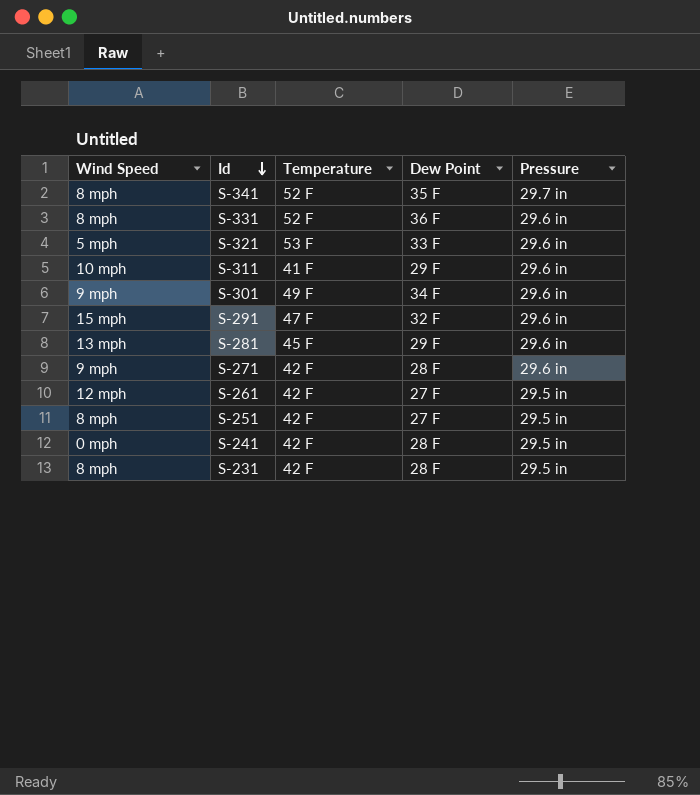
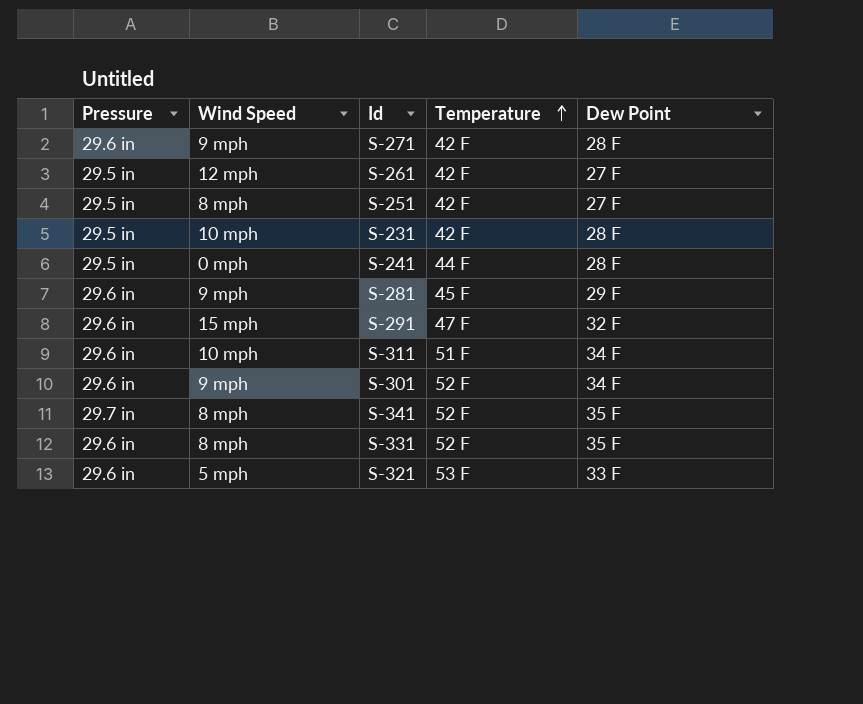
row order: Id descending -> Temperature ascending
column Pressure | position: 5 -> 1
S-231 | Wind Speed: 8 mph -> 10 mph
S-241 | Temperature: 42 F -> 44 F
S-281 | Wind Speed: 13 mph -> 9 mph
S-311 | Temperature: 41 F -> 51 F
S-311 | Dew Point: 29 F -> 34 F
S-301 | Temperature: 49 F -> 52 F
S-331 | Dew Point: 36 F -> 35 F

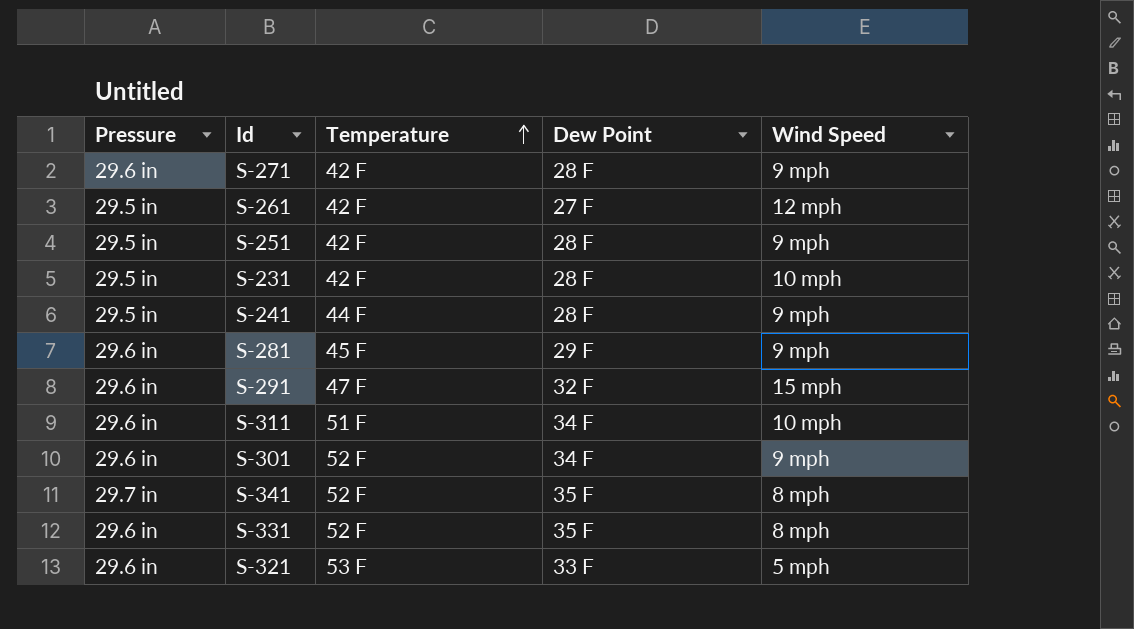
column Wind Speed | position: 2 -> 5
S-251 | Dew Point: 27 F -> 28 F
S-251 | Wind Speed: 8 mph -> 9 mph
S-241 | Wind Speed: 0 mph -> 9 mph

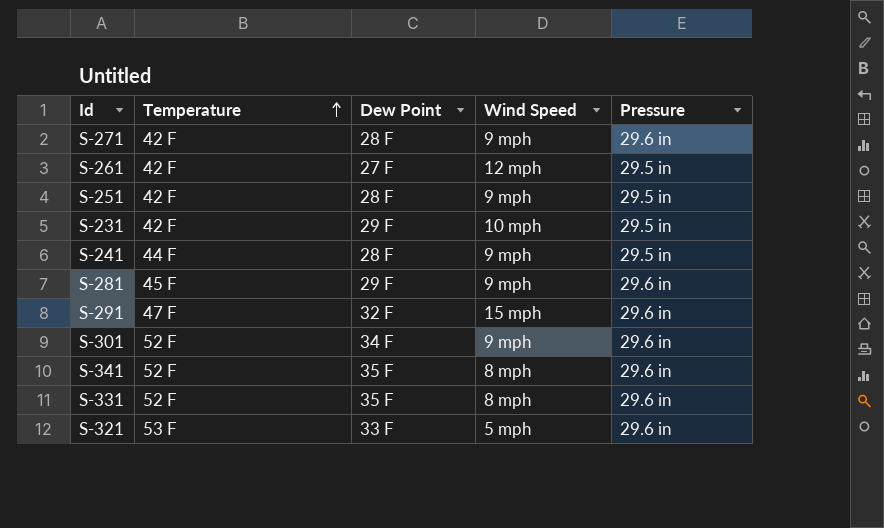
column Pressure | position: 1 -> 5
row S-311: 29.6 in | 51 F | 34 F | 10 mph -> none
S-231 | Dew Point: 28 F -> 29 F
S-341 | Pressure: 29.7 in -> 29.6 in

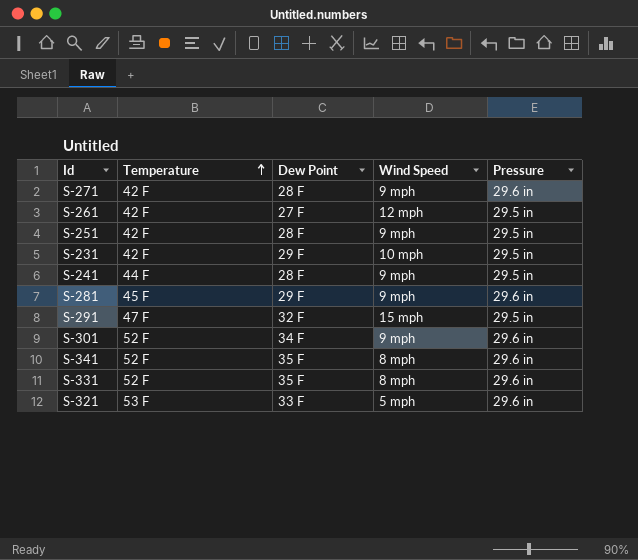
S-291 | Pressure: 29.6 in -> 29.5 in

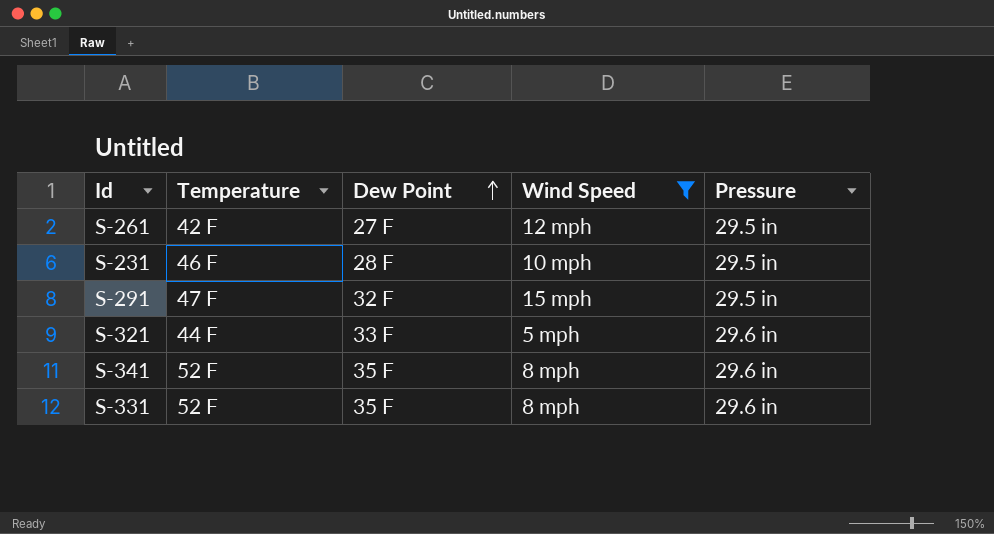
filter: none -> Wind Speed != 9 mph
row order: Temperature ascending -> Dew Point ascending
S-231 | Temperature: 42 F -> 46 F
S-231 | Dew Point: 29 F -> 28 F
S-321 | Temperature: 53 F -> 44 F

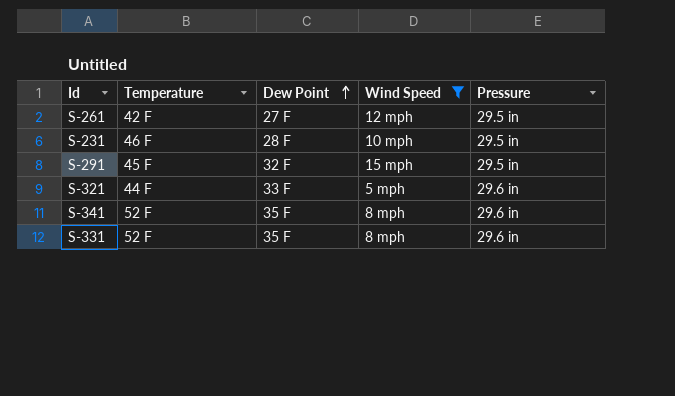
S-291 | Temperature: 47 F -> 45 F

